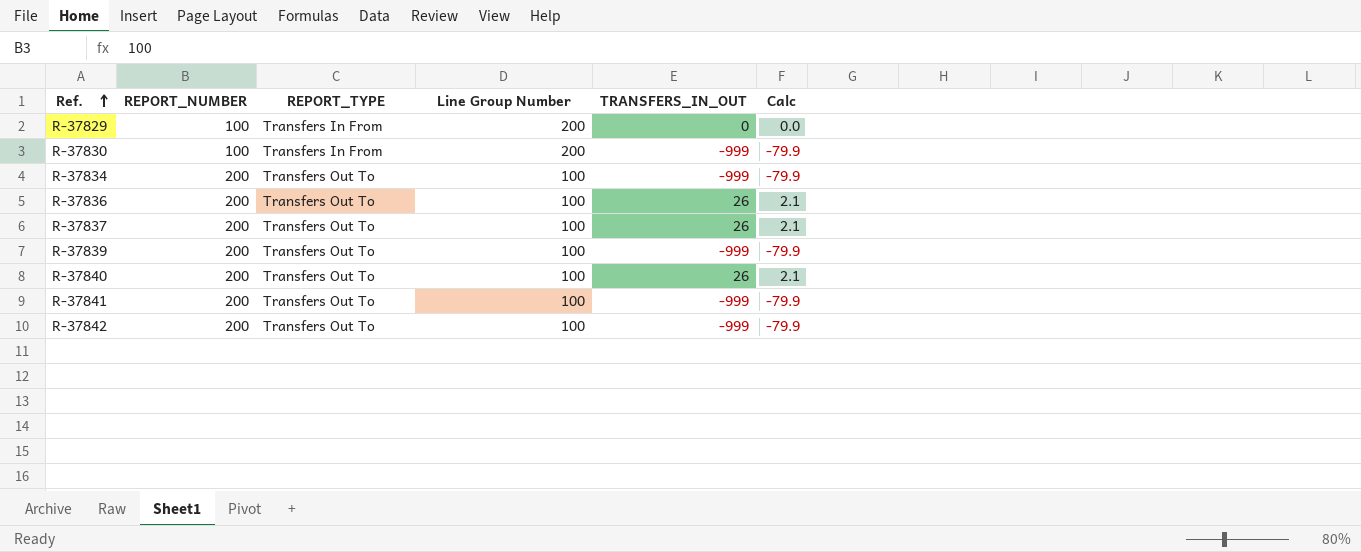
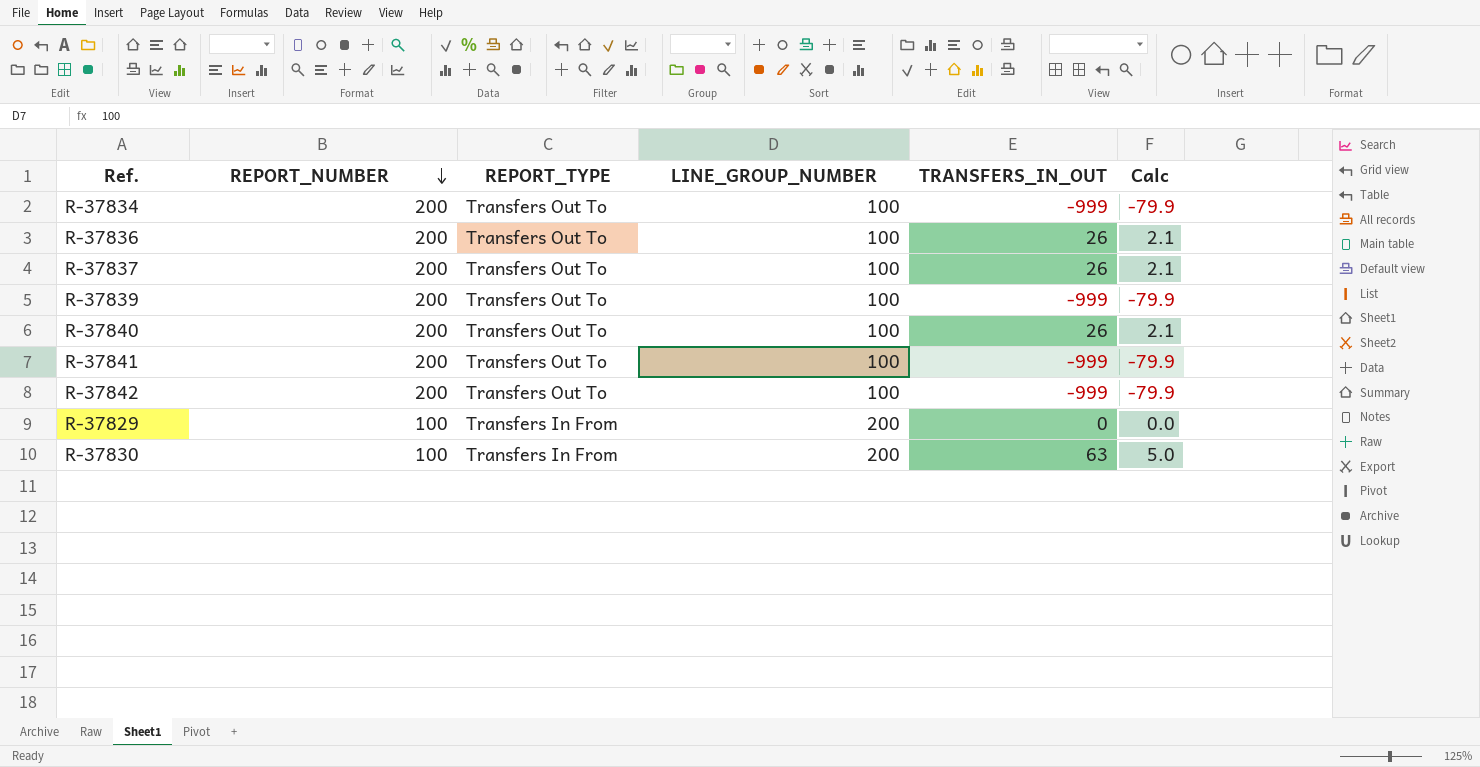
row order: Ref. ascending -> REPORT_NUMBER descending
column name: Line Group Number -> LINE_GROUP_NUMBER
R-37830 | TRANSFERS_IN_OUT: -999 -> 63
R-37830 | Calc: -79.9 -> 5.0

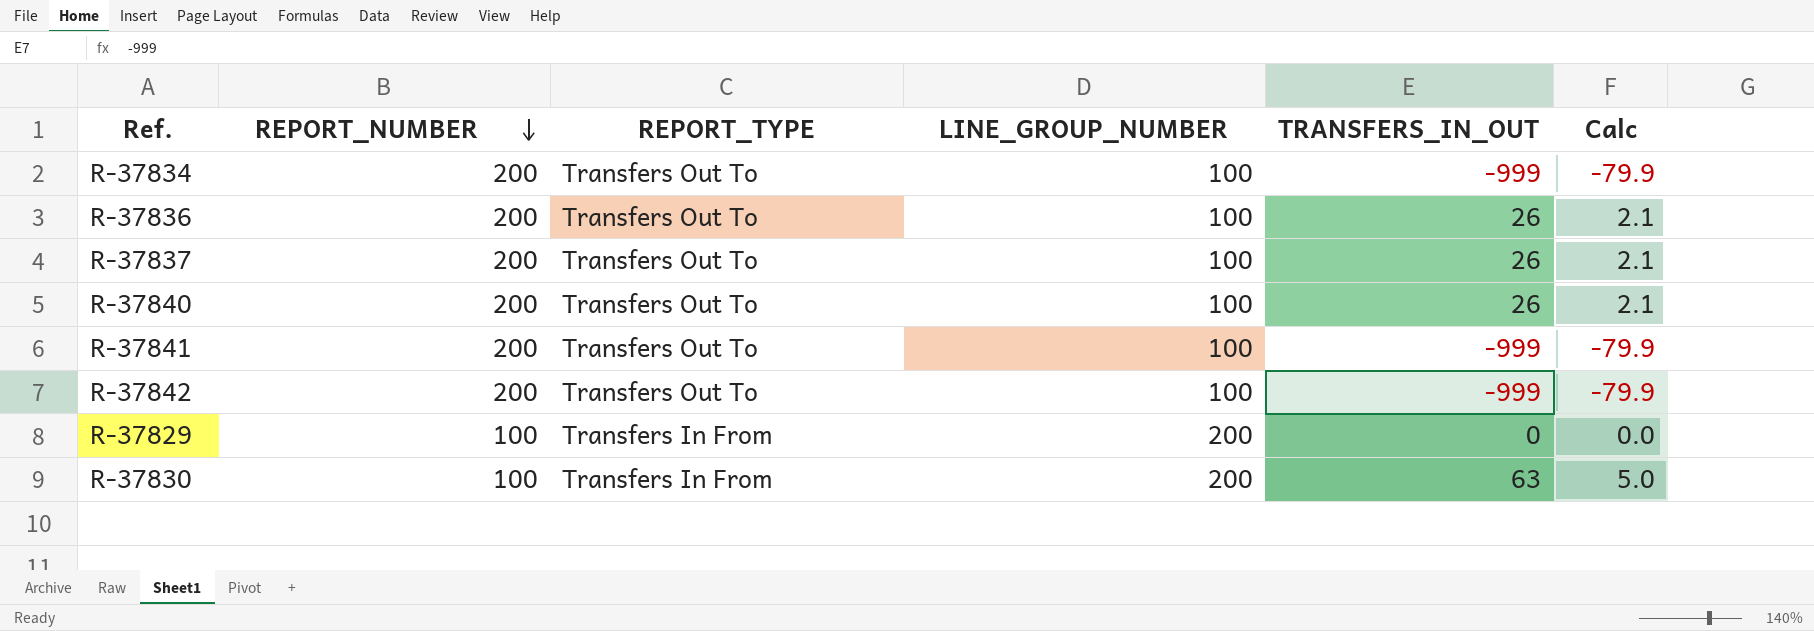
row R-37839: 200 | Transfers Out To | 100 | -999 | -79.9 -> none

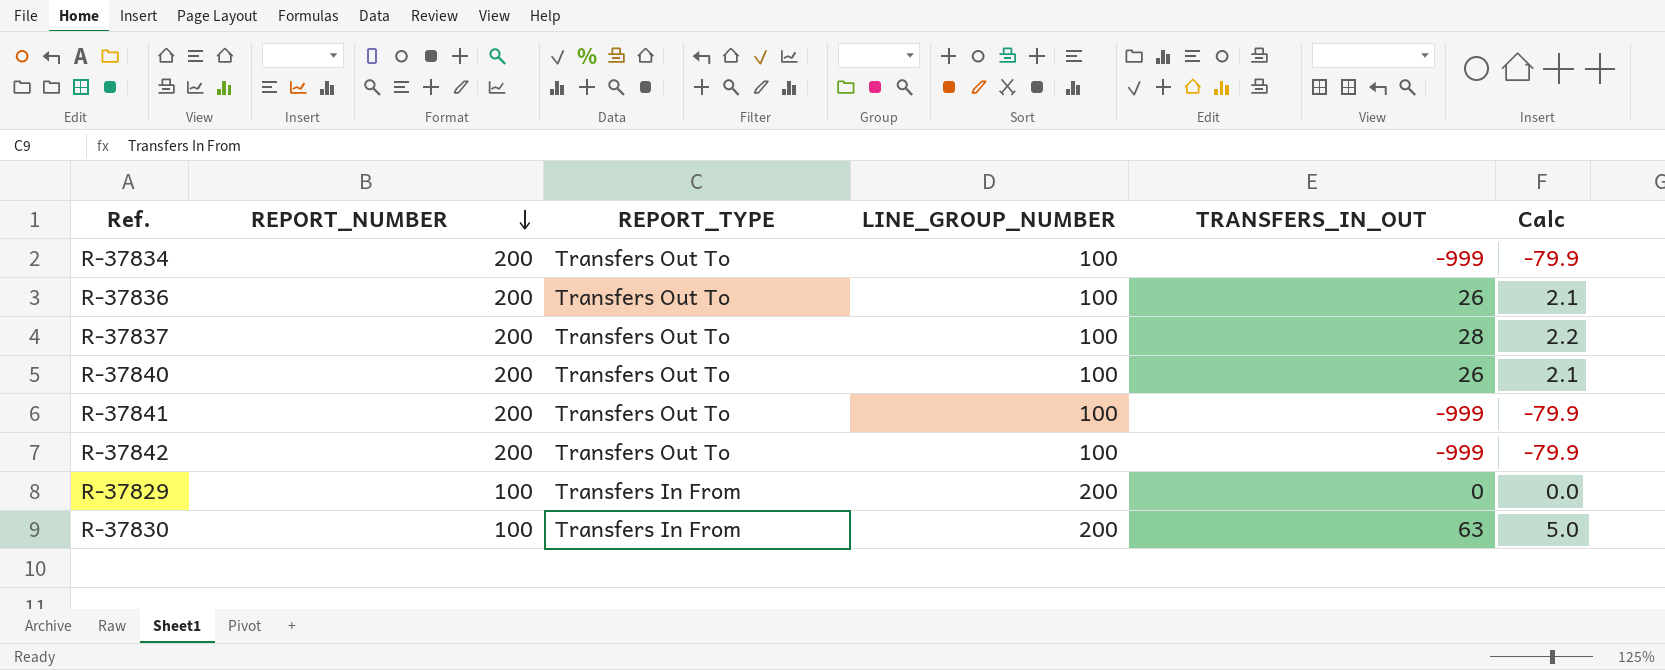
R-37837 | TRANSFERS_IN_OUT: 26 -> 28
R-37837 | Calc: 2.1 -> 2.2

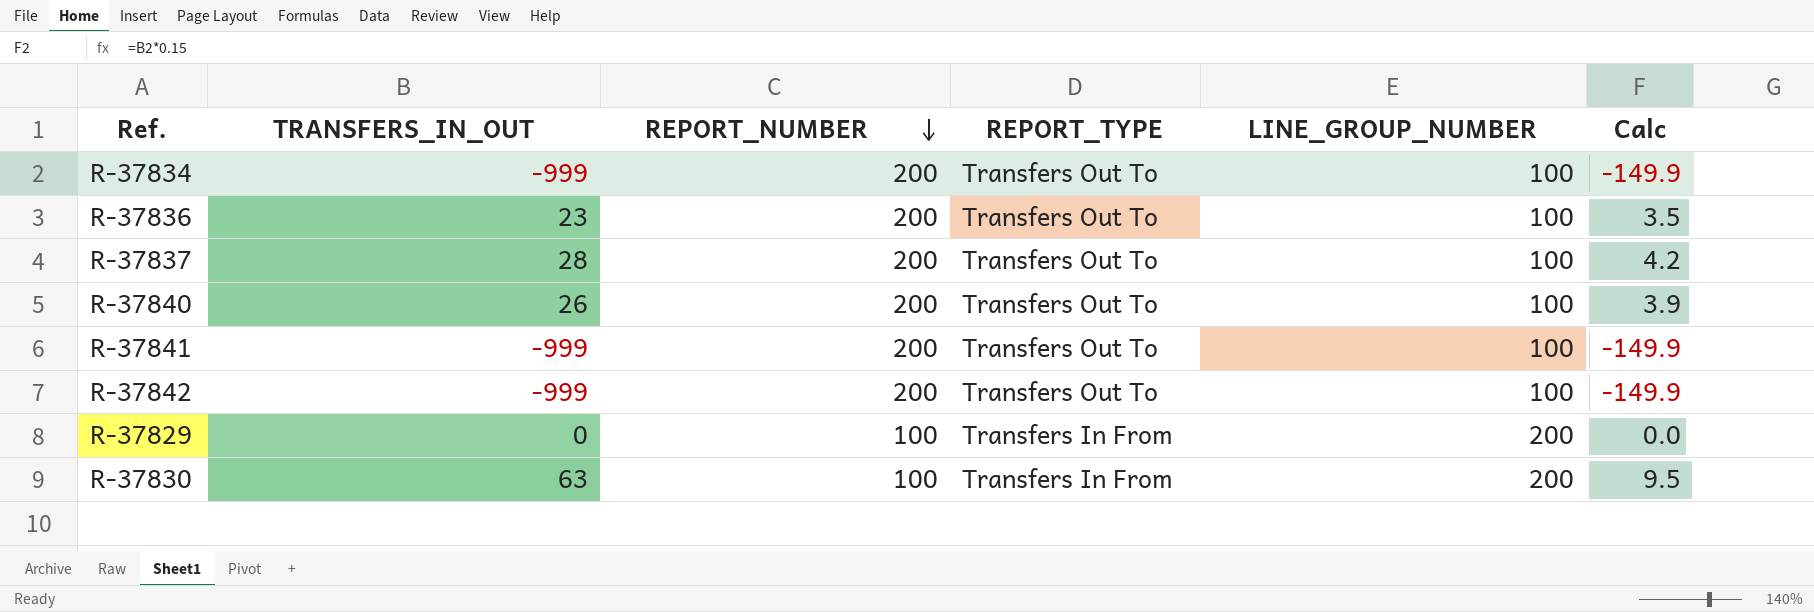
column TRANSFERS_IN_OUT | position: 5 -> 2
column Calc | formula: [TRANSFERS_IN_OUT] * 0.08 -> [TRANSFERS_IN_OUT] * 0.15
R-37836 | TRANSFERS_IN_OUT: 26 -> 23

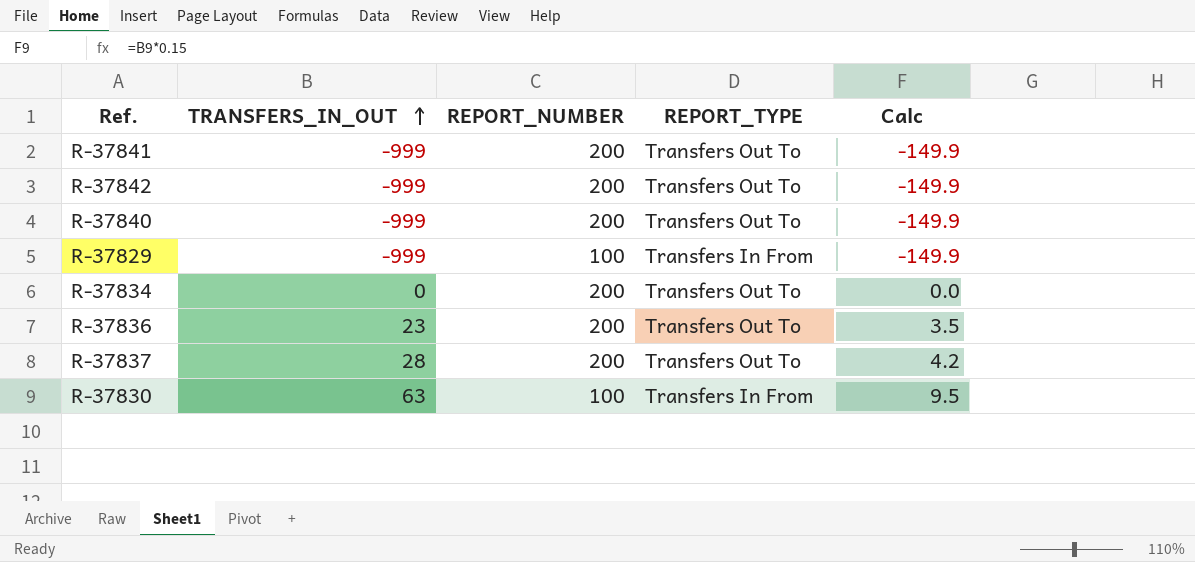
row order: REPORT_NUMBER descending -> TRANSFERS_IN_OUT ascending
column LINE_GROUP_NUMBER | position: 5 -> none
R-37840 | TRANSFERS_IN_OUT: 26 -> -999
R-37840 | Calc: 3.9 -> -149.9
R-37829 | TRANSFERS_IN_OUT: 0 -> -999
R-37829 | Calc: 0.0 -> -149.9
R-37834 | TRANSFERS_IN_OUT: -999 -> 0
R-37834 | Calc: -149.9 -> 0.0

